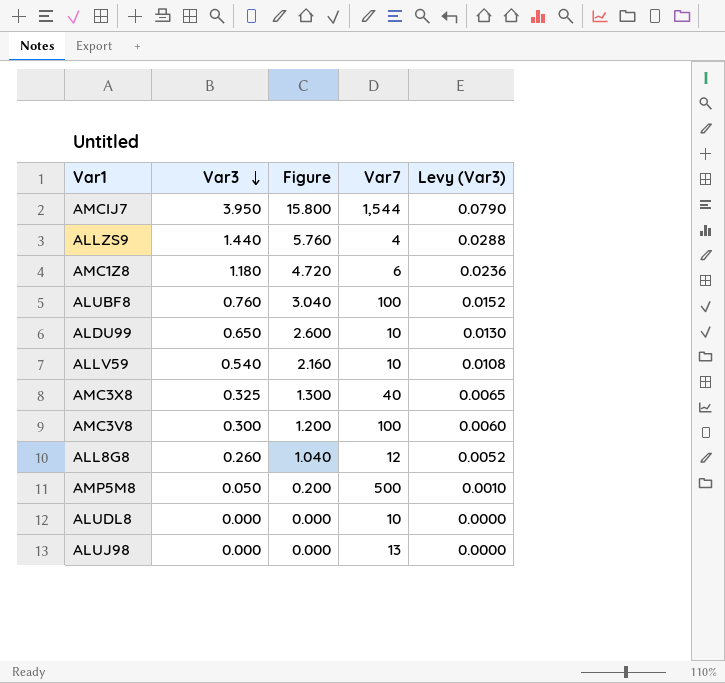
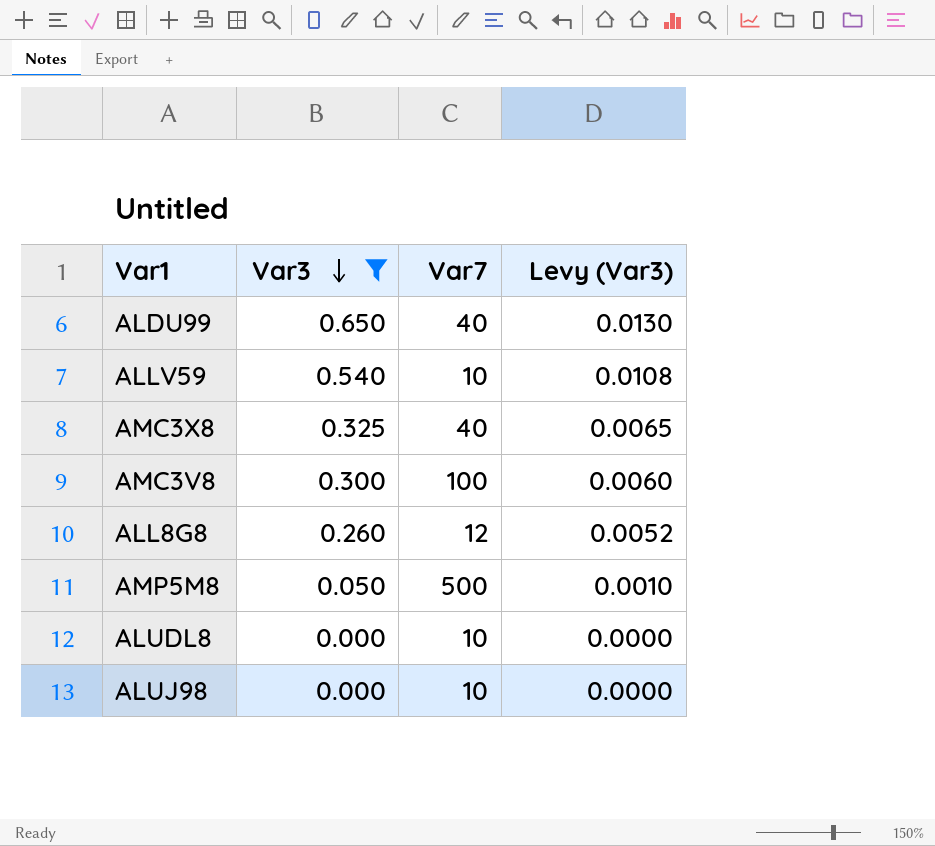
filter: none -> Var3 <= 0.650
column Figure | formula: [Var3] * 4 -> none
ALDU99 | Var7: 10 -> 40
ALUJ98 | Var7: 13 -> 10

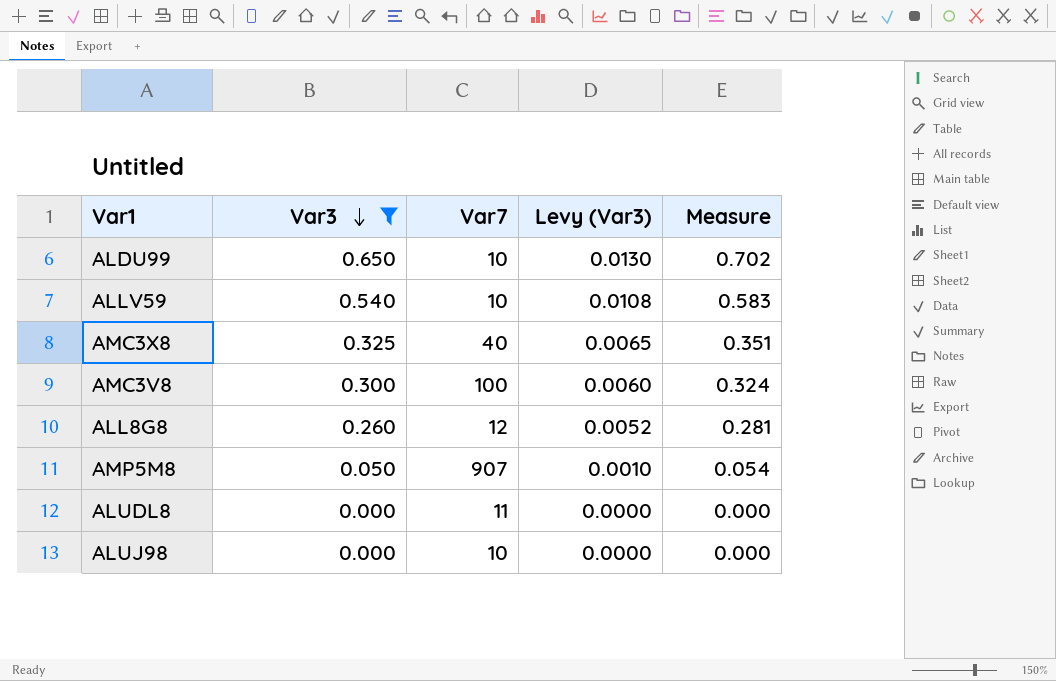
column Measure | formula: none -> [Var3] * 1.08
ALDU99 | Var7: 40 -> 10
AMP5M8 | Var7: 500 -> 907
ALUDL8 | Var7: 10 -> 11

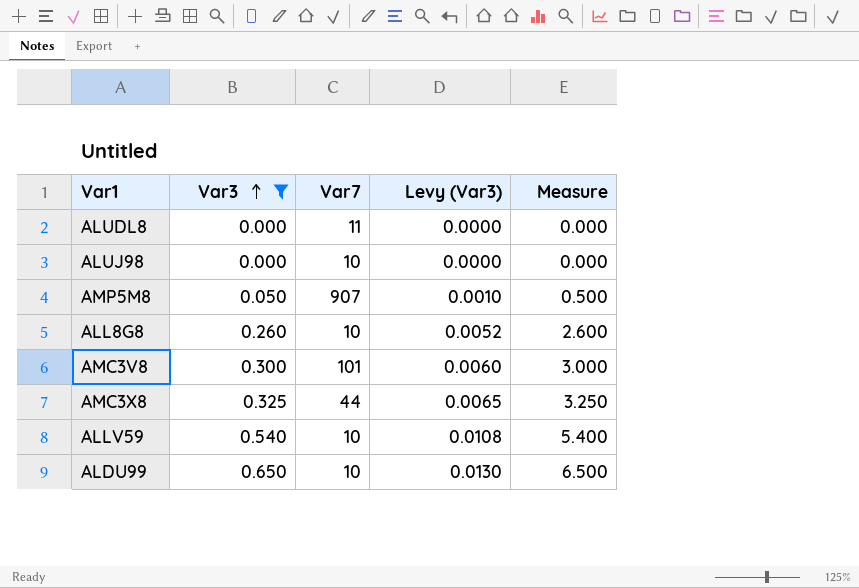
row order: Var3 descending -> Var3 ascending
column Measure | formula: [Var3] * 1.08 -> [Var3] * 10
ALL8G8 | Var7: 12 -> 10
AMC3V8 | Var7: 100 -> 101
AMC3X8 | Var7: 40 -> 44

